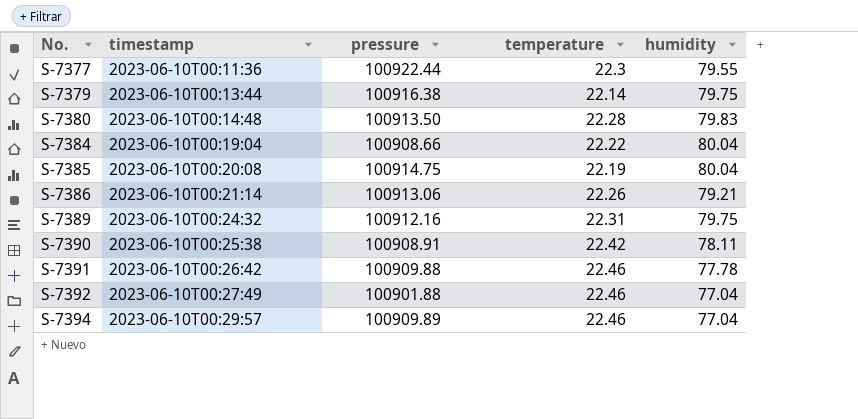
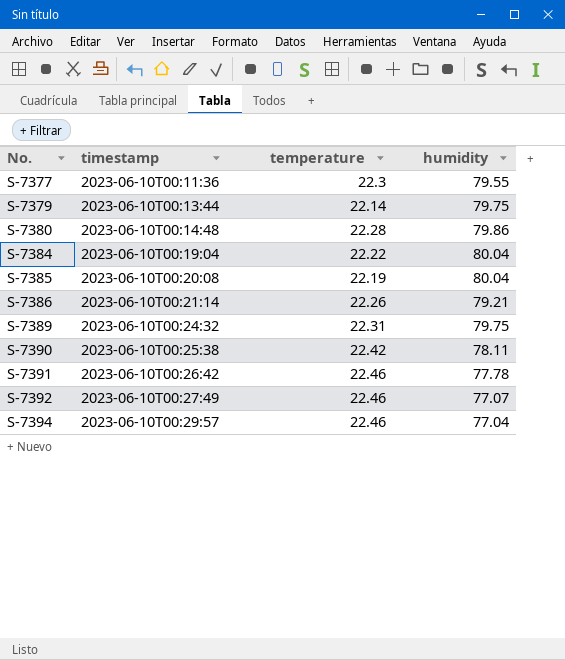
column pressure | position: 3 -> none
S-7380 | humidity: 79.83 -> 79.86
S-7392 | humidity: 77.04 -> 77.07

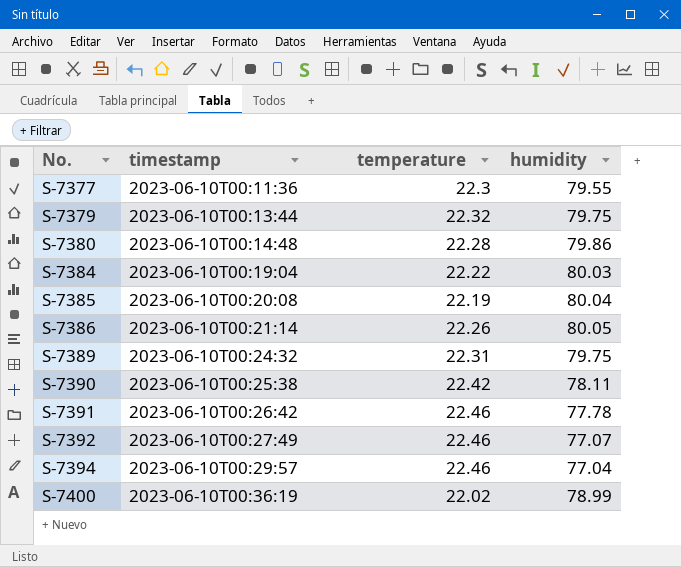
S-7379 | temperature: 22.14 -> 22.32
S-7384 | humidity: 80.04 -> 80.03
S-7386 | humidity: 79.21 -> 80.05
row S-7400: none -> 2023-06-10T00:36:19 | 22.02 | 78.99

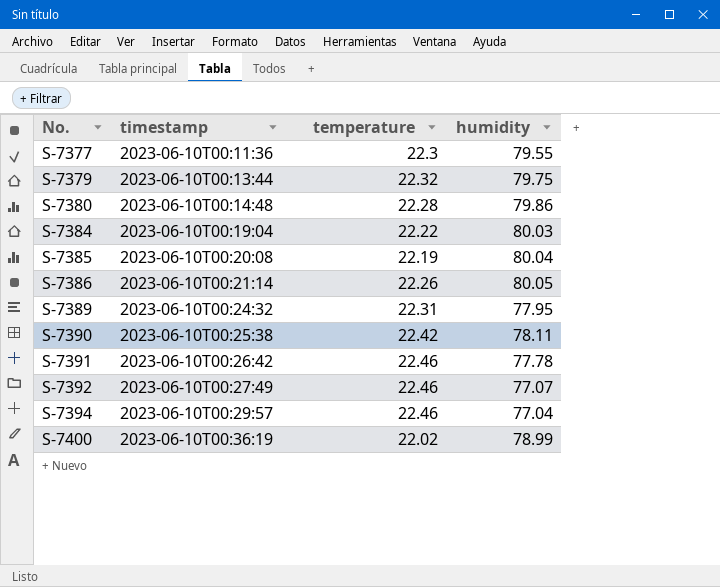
S-7389 | humidity: 79.75 -> 77.95

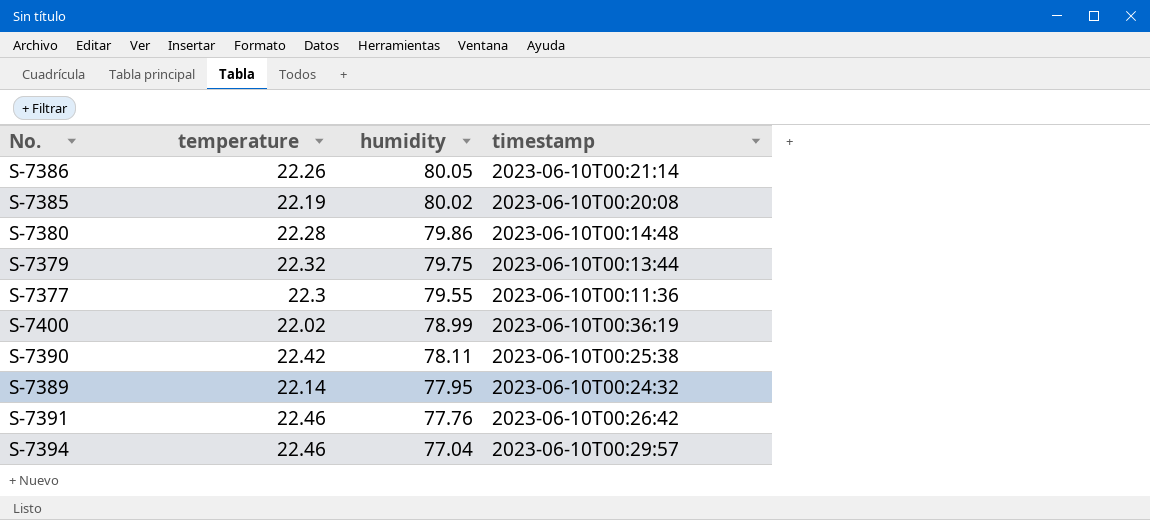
row order: No. ascending -> humidity descending
column timestamp | position: 2 -> 4
row S-7384: 2023-06-10T00:19:04 | 22.22 | 80.03 -> none
row S-7392: 2023-06-10T00:27:49 | 22.46 | 77.07 -> none
S-7385 | humidity: 80.04 -> 80.02
S-7389 | temperature: 22.31 -> 22.14
S-7391 | humidity: 77.78 -> 77.76

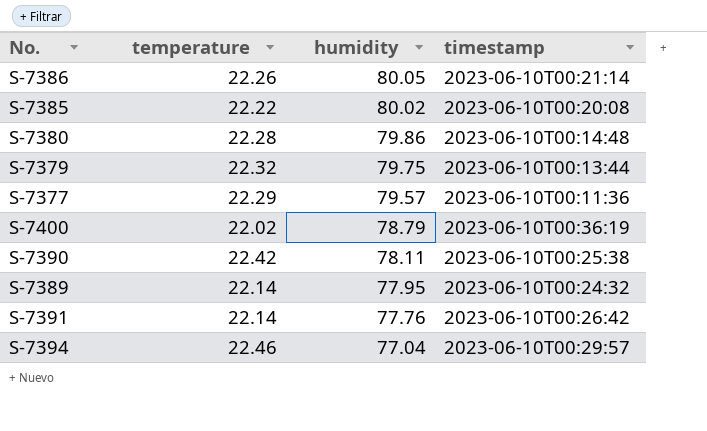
S-7385 | temperature: 22.19 -> 22.22
S-7377 | temperature: 22.3 -> 22.29
S-7377 | humidity: 79.55 -> 79.57
S-7400 | humidity: 78.99 -> 78.79
S-7391 | temperature: 22.46 -> 22.14

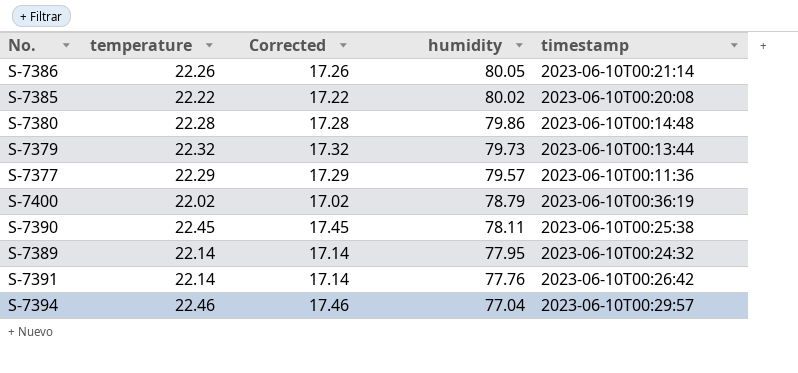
column Corrected | formula: none -> [temperature] - 5
S-7379 | humidity: 79.75 -> 79.73
S-7390 | temperature: 22.42 -> 22.45

